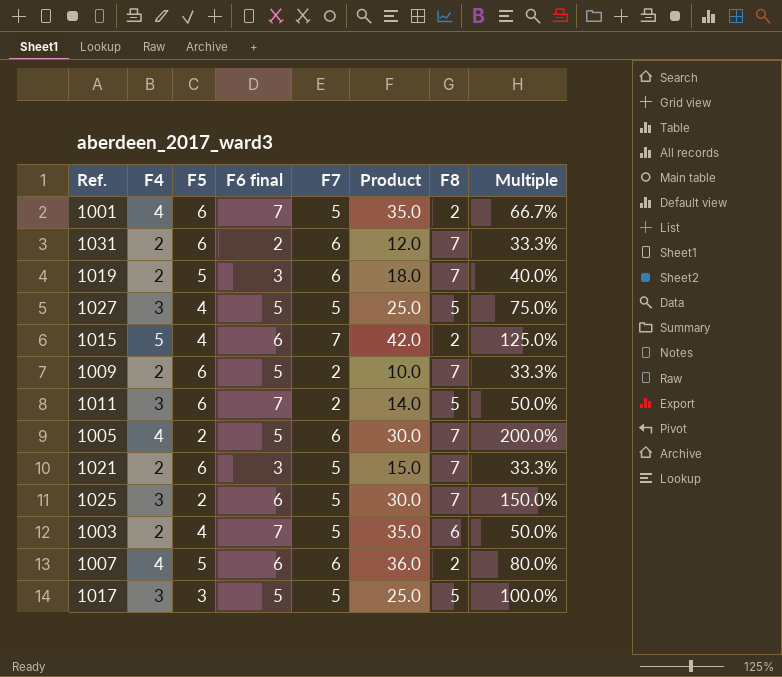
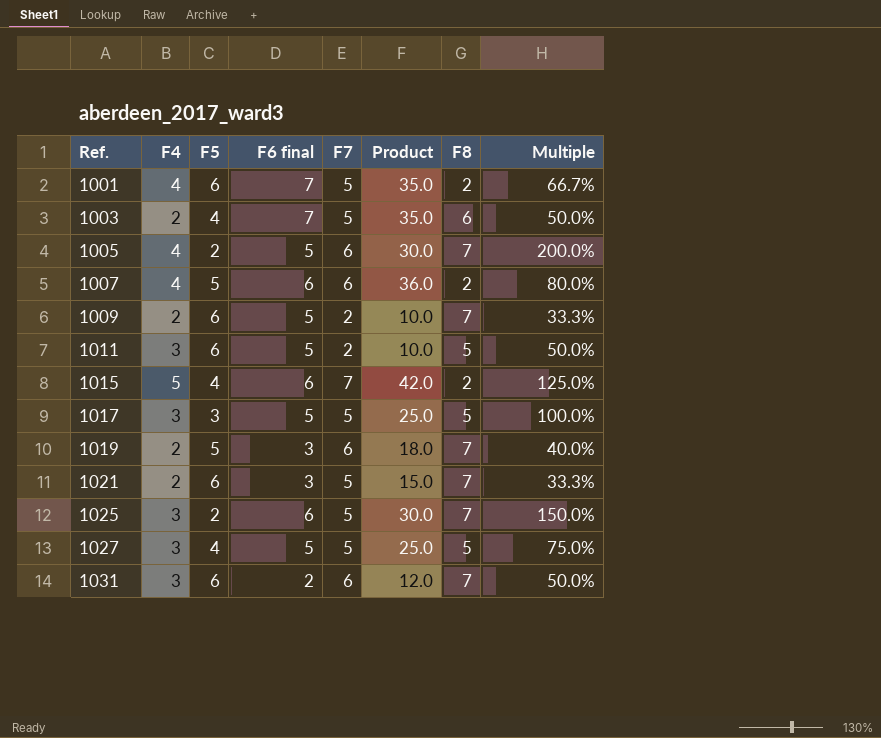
row order: none -> Ref. ascending
1011 | F6 final: 7 -> 5
1011 | Product: 14.0 -> 10.0
1031 | F4: 2 -> 3
1031 | Multiple: 33.3% -> 50.0%

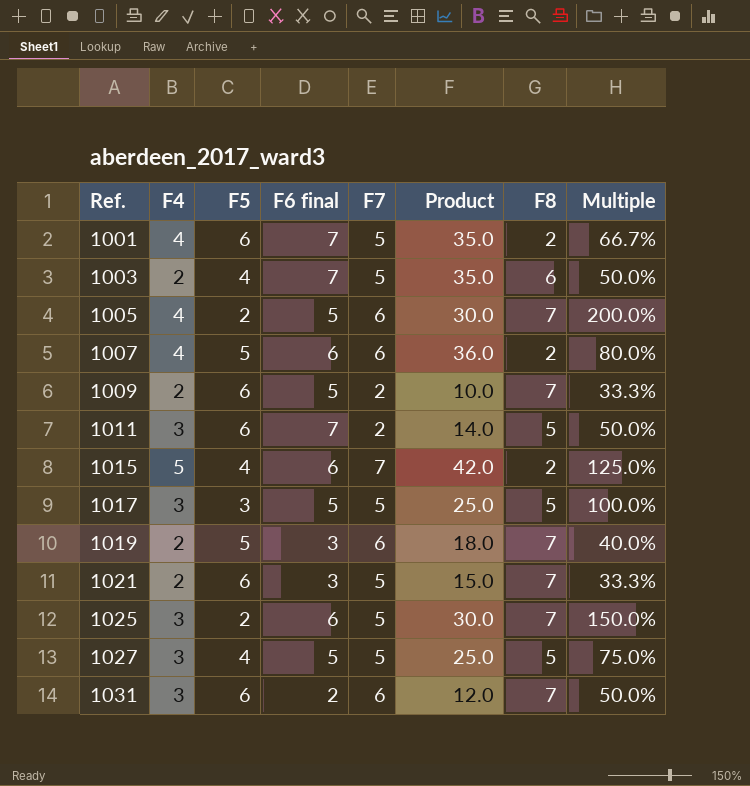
1011 | F6 final: 5 -> 7
1011 | Product: 10.0 -> 14.0

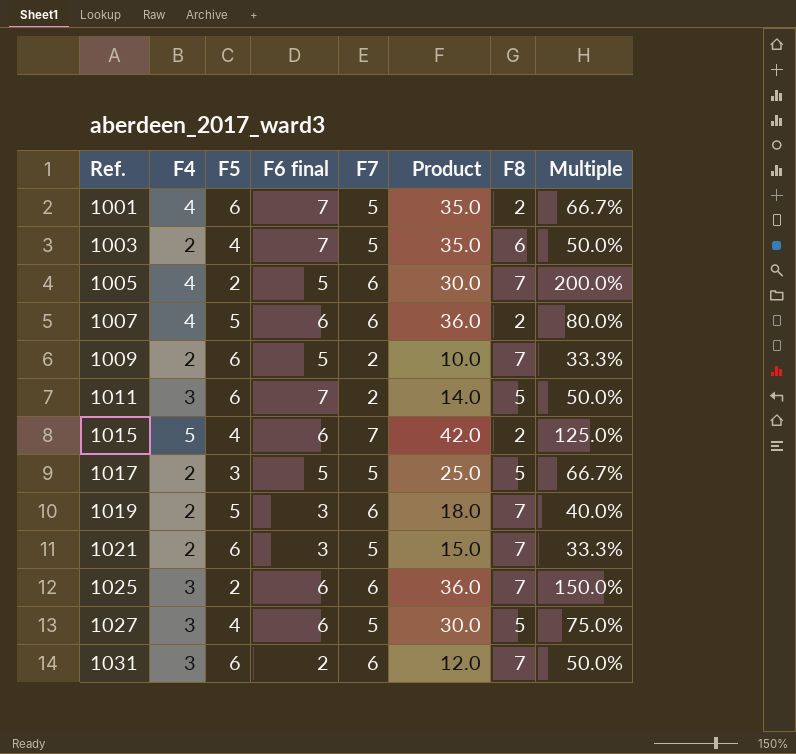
1017 | F4: 3 -> 2
1017 | Multiple: 100.0% -> 66.7%
1025 | F7: 5 -> 6
1025 | Product: 30.0 -> 36.0
1027 | F6 final: 5 -> 6
1027 | Product: 25.0 -> 30.0

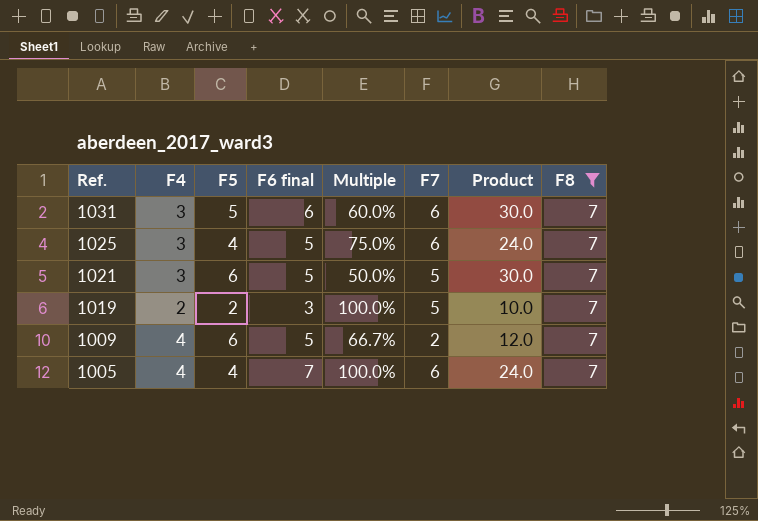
filter: none -> F8 = 7
row order: Ref. ascending -> Ref. descending
column Multiple | position: 8 -> 5
column Product | formula: [F6 final] * [F7] -> [F5] * [F7]
1031 | F5: 6 -> 5
1031 | F6 final: 2 -> 6
1031 | Multiple: 50.0% -> 60.0%
1025 | F5: 2 -> 4
1025 | F6 final: 6 -> 5
1025 | Multiple: 150.0% -> 75.0%
1021 | F4: 2 -> 3
1021 | F6 final: 3 -> 5
1021 | Multiple: 33.3% -> 50.0%
1019 | F5: 5 -> 2
1019 | Multiple: 40.0% -> 100.0%
1019 | F7: 6 -> 5
1009 | F4: 2 -> 4
1009 | Multiple: 33.3% -> 66.7%
1005 | F5: 2 -> 4
1005 | F6 final: 5 -> 7
1005 | Multiple: 200.0% -> 100.0%

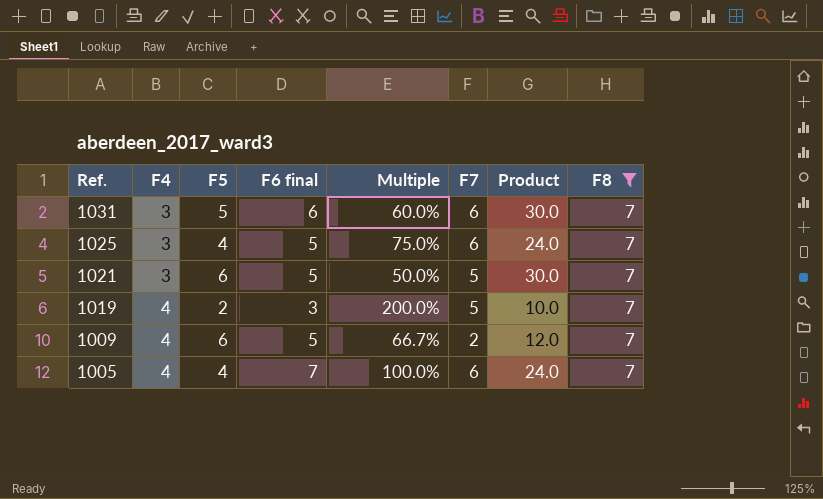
1019 | F4: 2 -> 4
1019 | Multiple: 100.0% -> 200.0%

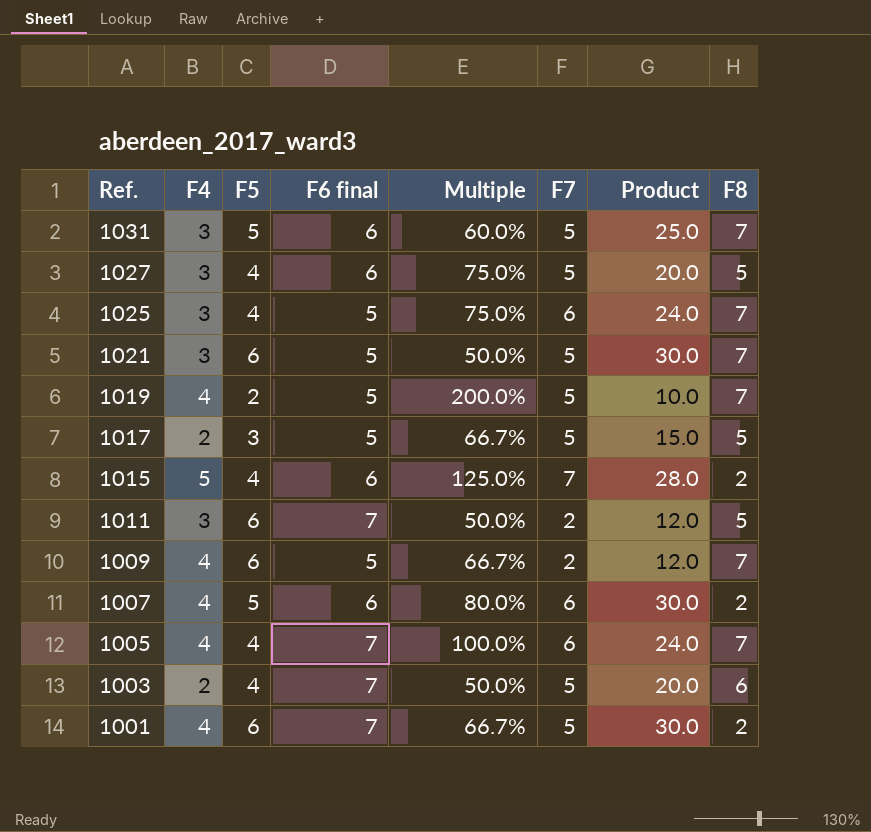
filter: F8 = 7 -> none
1031 | F7: 6 -> 5
1031 | Product: 30.0 -> 25.0
1019 | F6 final: 3 -> 5

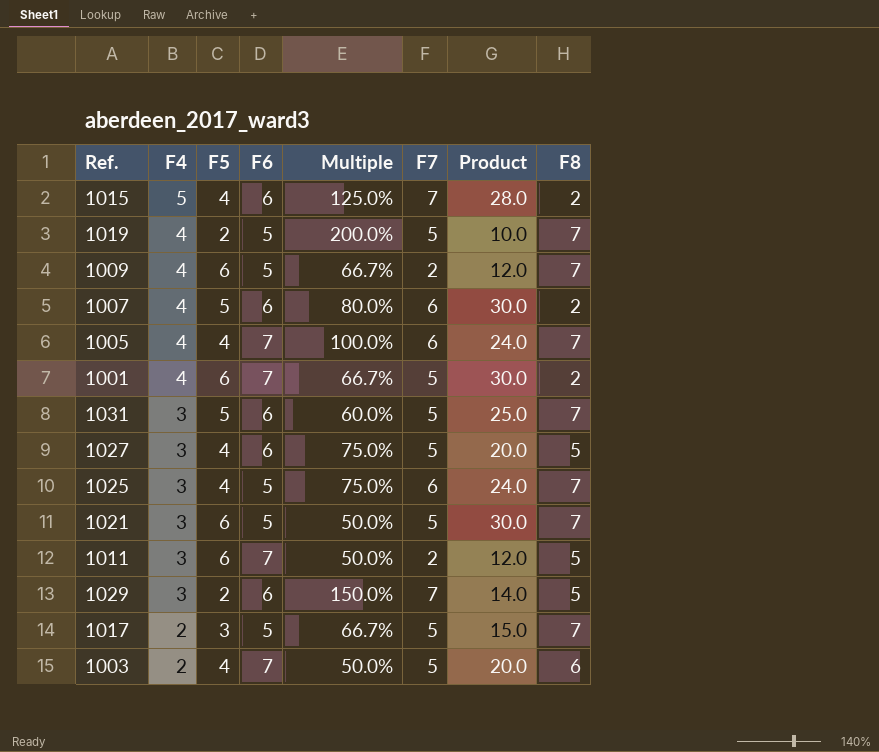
row order: Ref. descending -> F4 descending
column name: F6 final -> F6
row 1029: none -> 3 | 2 | 6 | 150.0% | 7 | 14.0 | 5
1017 | F8: 5 -> 7

